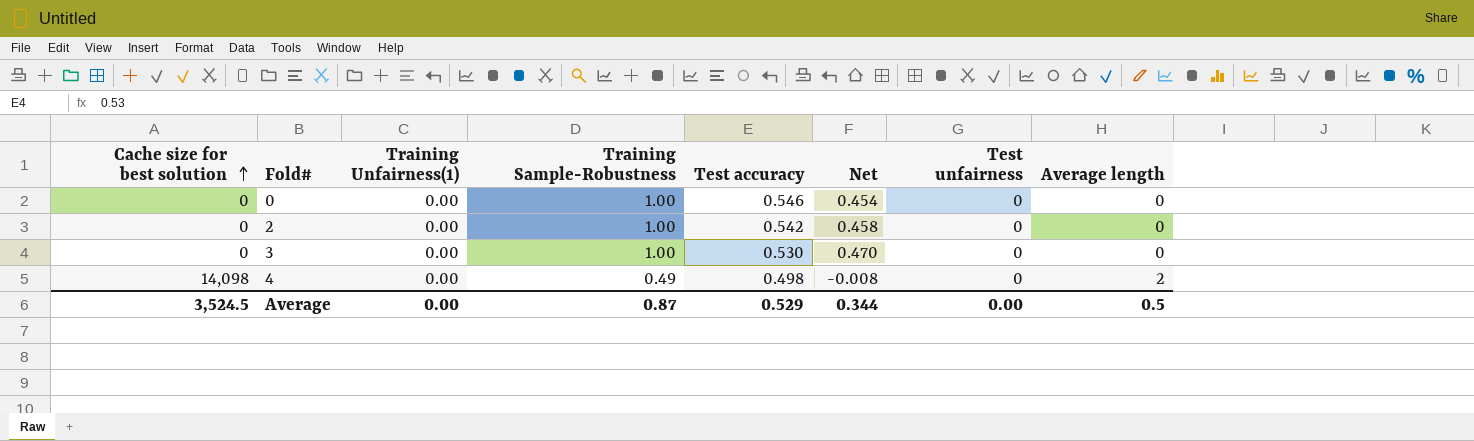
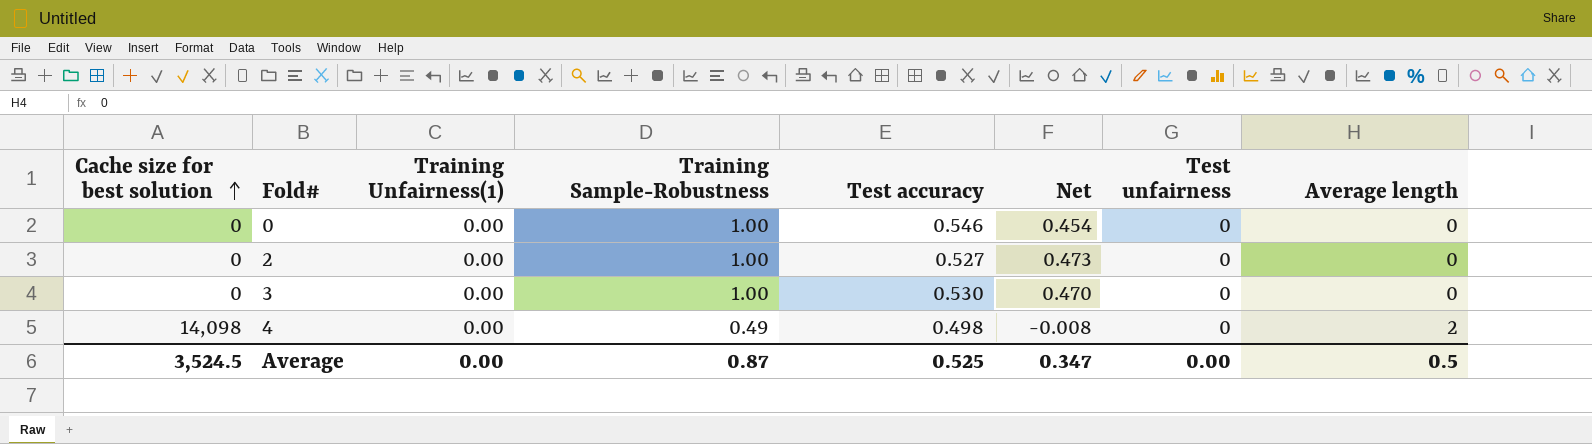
2 | Test accuracy: 0.542 -> 0.527
2 | Net: 0.458 -> 0.473
Average | Test accuracy: 0.529 -> 0.525
Average | Net: 0.344 -> 0.347

